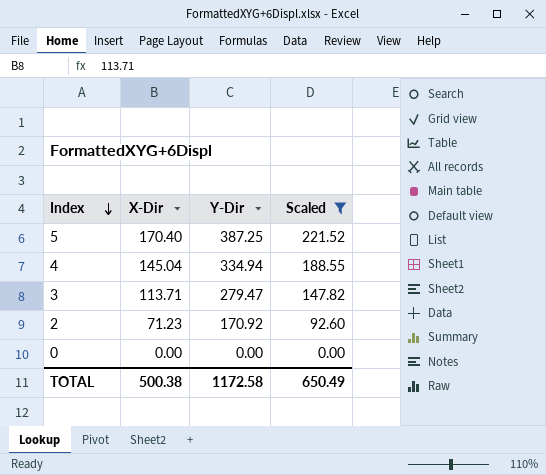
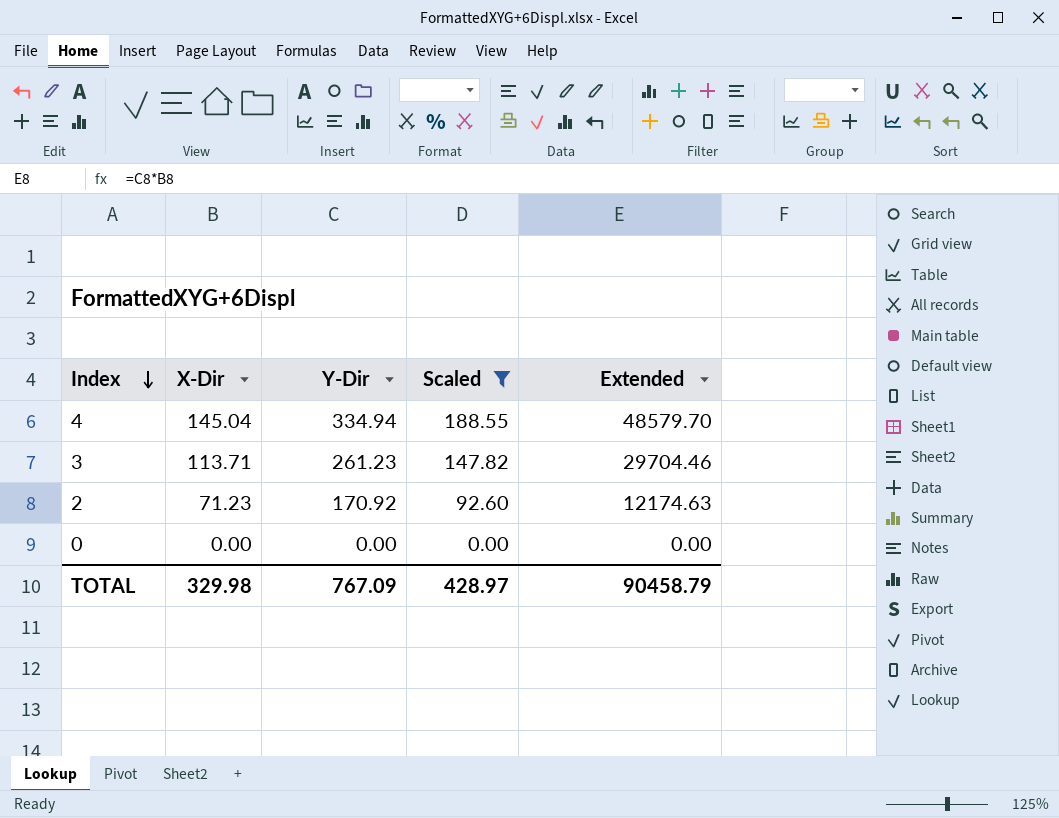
column Extended | formula: none -> [X-Dir] * [Y-Dir]
row 5: 170.40 | 387.25 | 221.52 -> none
3 | Y-Dir: 279.47 -> 261.23
TOTAL | X-Dir: 500.38 -> 329.98
TOTAL | Y-Dir: 1172.58 -> 767.09
TOTAL | Scaled: 650.49 -> 428.97

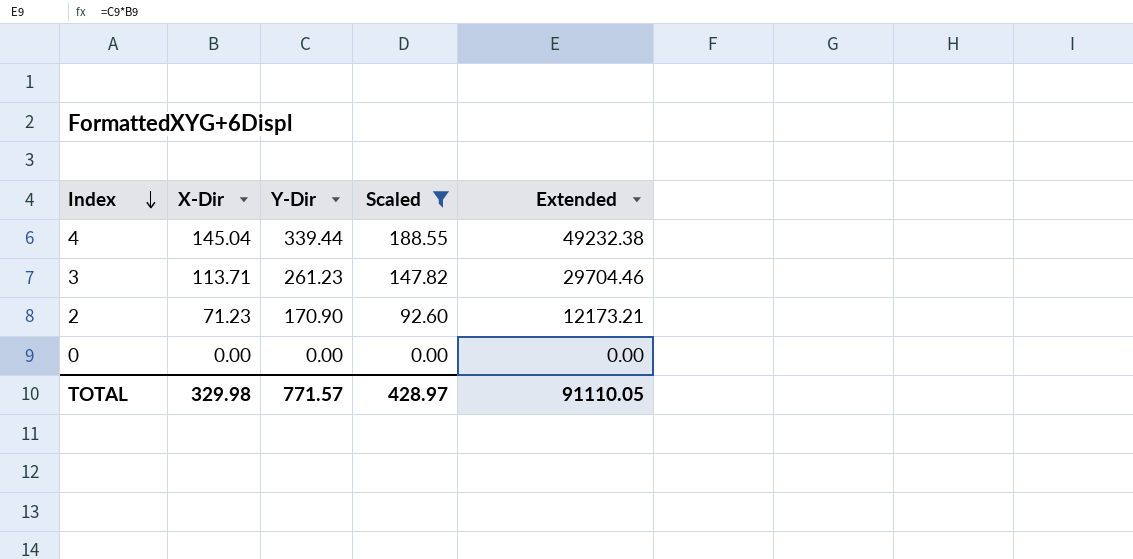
4 | Y-Dir: 334.94 -> 339.44
4 | Extended: 48579.70 -> 49232.38
2 | Y-Dir: 170.92 -> 170.90
2 | Extended: 12174.63 -> 12173.21
TOTAL | Y-Dir: 767.09 -> 771.57
TOTAL | Extended: 90458.79 -> 91110.05

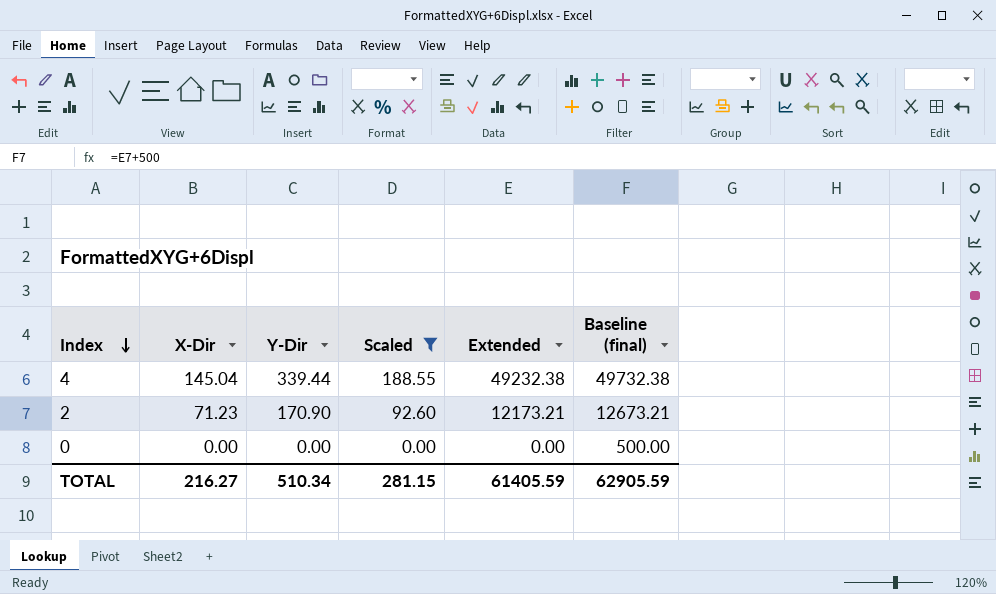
column Baseline (final) | formula: none -> [Extended] + 500
row 3: 113.71 | 261.23 | 147.82 | 29704.46 -> none
TOTAL | X-Dir: 329.98 -> 216.27
TOTAL | Y-Dir: 771.57 -> 510.34
TOTAL | Scaled: 428.97 -> 281.15
TOTAL | Extended: 91110.05 -> 61405.59

